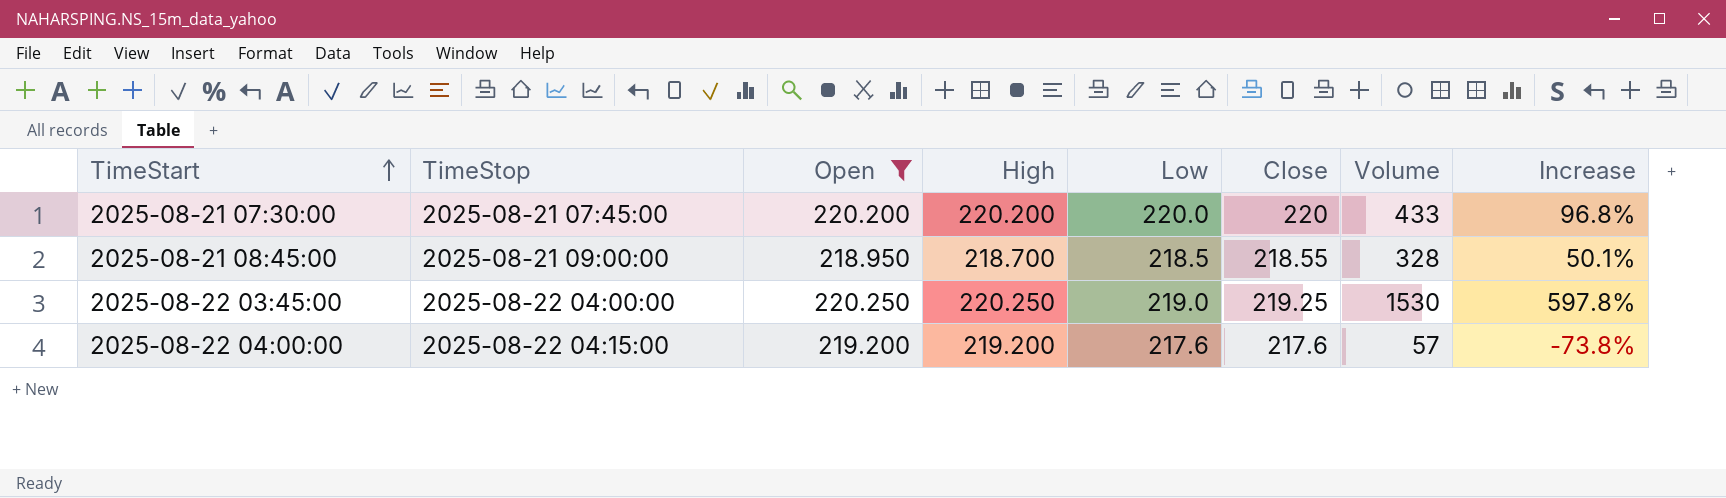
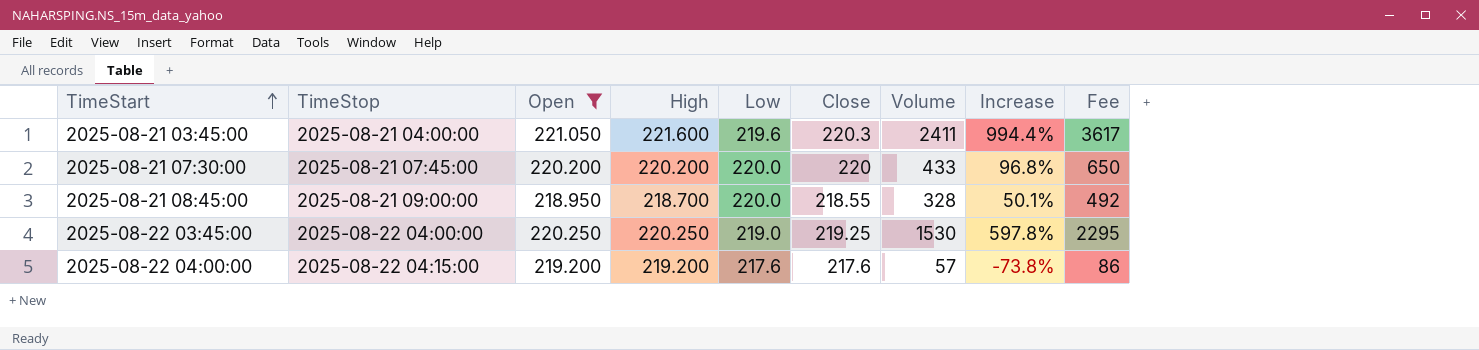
column Fee | formula: none -> [Volume] * 1.5
row 2025-08-21 03:45:00: none -> 2025-08-21 04:00:00 | 221.050 | 221.600 | 219.6 | 220.3 | 2411 | 994.4% | 3617
2025-08-21 08:45:00 | Low: 218.5 -> 220.0

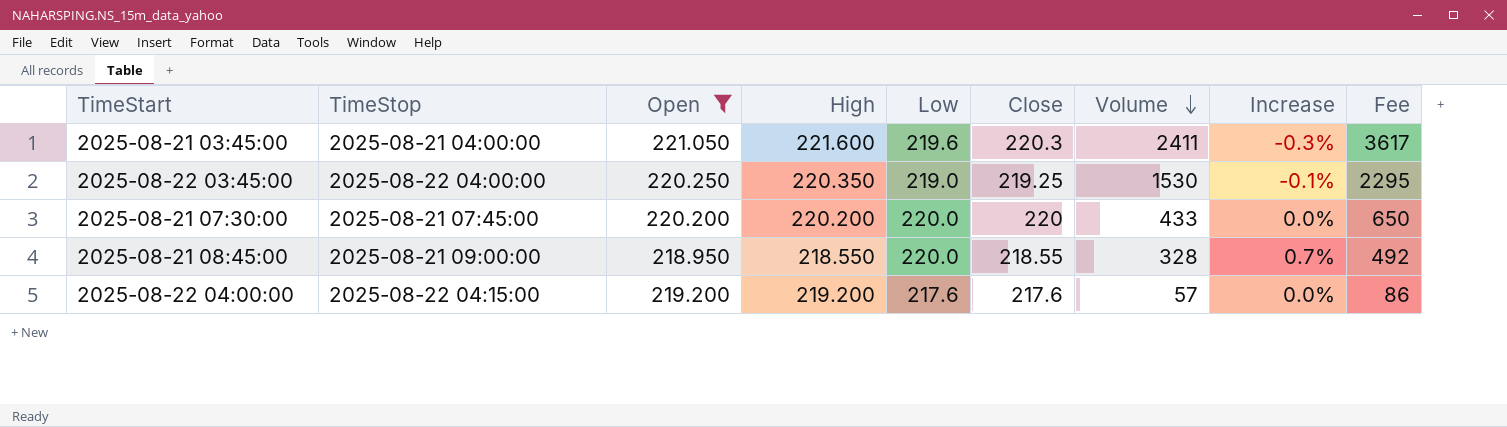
row order: TimeStart ascending -> Volume descending
column Increase | formula: ([Volume] - [Close]) / [Close] -> ([Low] - [Close]) / [Close]
2025-08-22 03:45:00 | High: 220.250 -> 220.350
2025-08-21 08:45:00 | High: 218.700 -> 218.550

